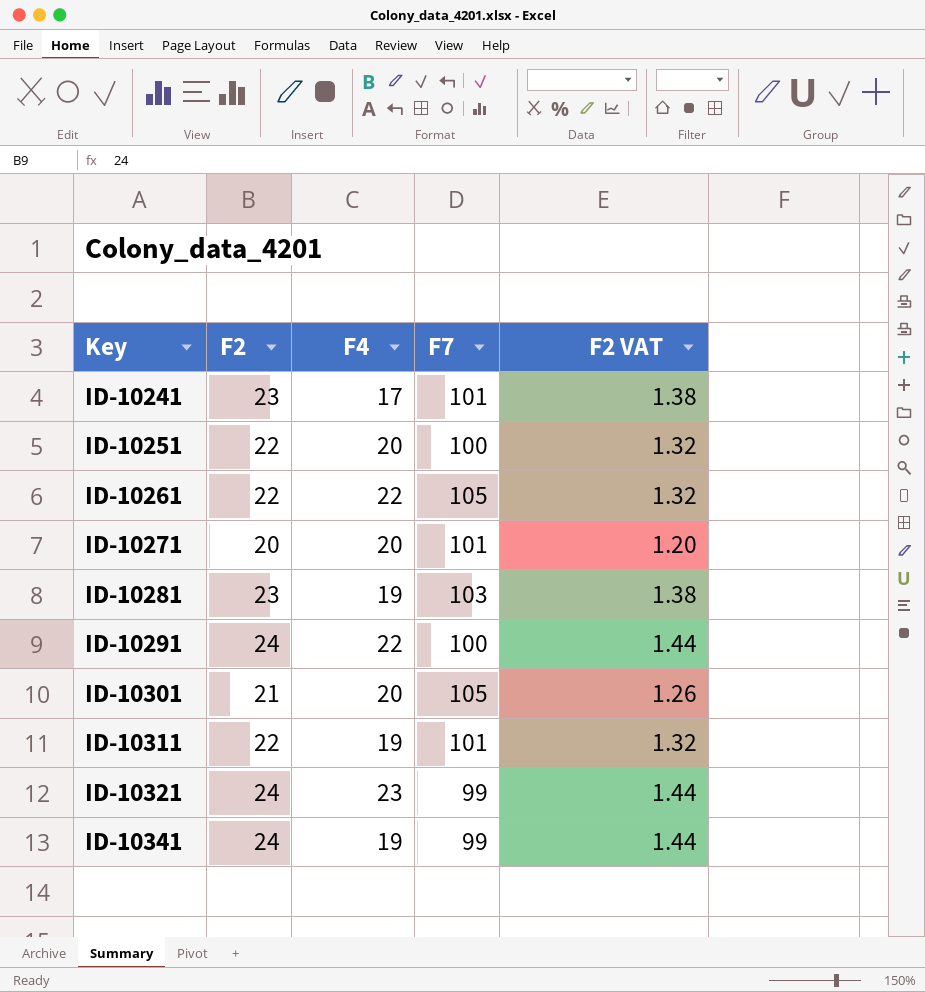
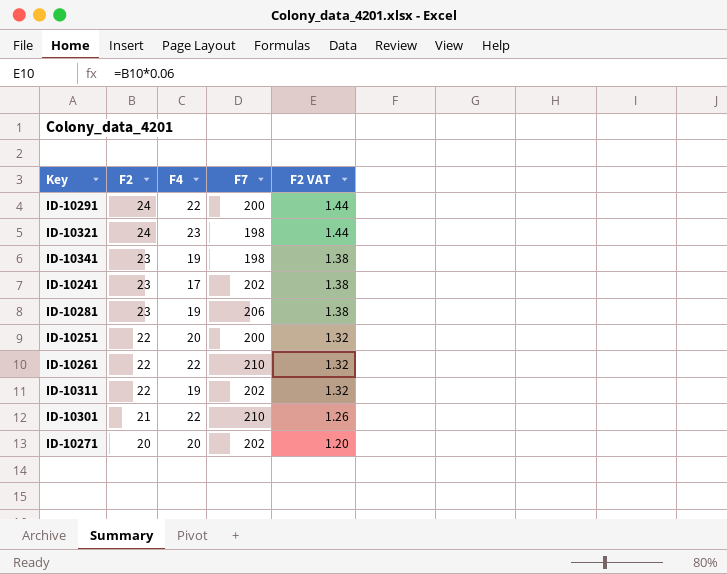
row order: Key ascending -> F2 descending
ID-10291 | F7: 100 -> 200
ID-10321 | F7: 99 -> 198
ID-10341 | F2: 24 -> 23
ID-10341 | F7: 99 -> 198
ID-10341 | F2 VAT: 1.44 -> 1.38
ID-10241 | F7: 101 -> 202
ID-10281 | F7: 103 -> 206
ID-10251 | F7: 100 -> 200
ID-10261 | F7: 105 -> 210
ID-10311 | F7: 101 -> 202
ID-10301 | F4: 20 -> 22
ID-10301 | F7: 105 -> 210
ID-10271 | F7: 101 -> 202

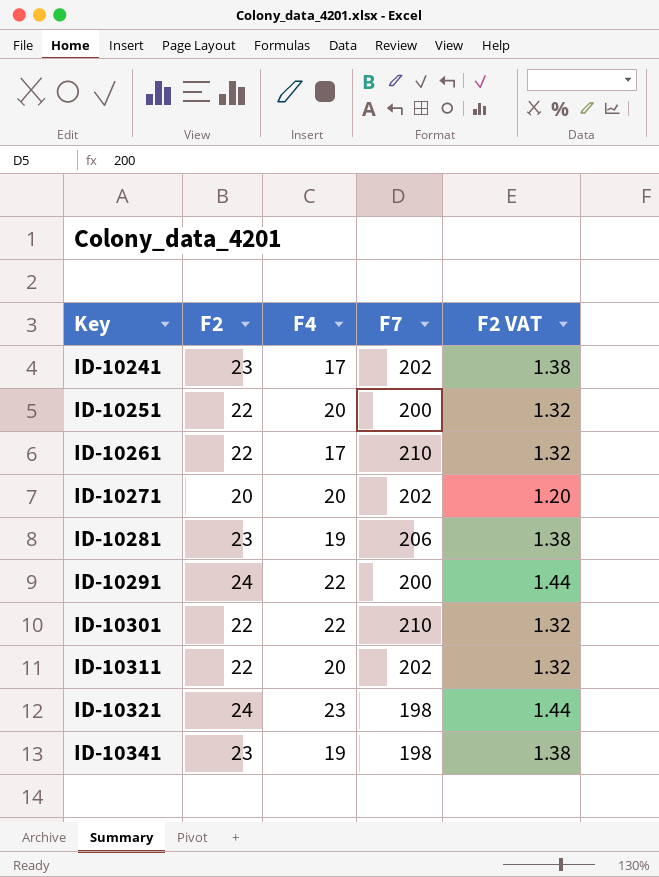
row order: F2 descending -> Key ascending
ID-10261 | F4: 22 -> 17
ID-10301 | F2: 21 -> 22
ID-10301 | F2 VAT: 1.26 -> 1.32
ID-10311 | F4: 19 -> 20

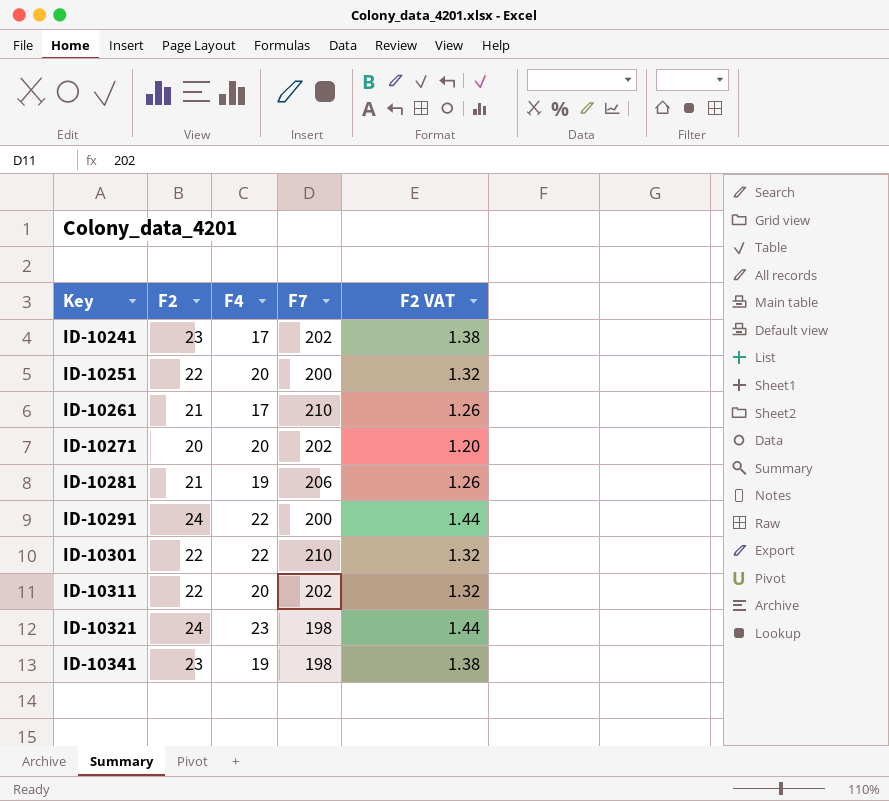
ID-10261 | F2: 22 -> 21
ID-10261 | F2 VAT: 1.32 -> 1.26
ID-10281 | F2: 23 -> 21
ID-10281 | F2 VAT: 1.38 -> 1.26

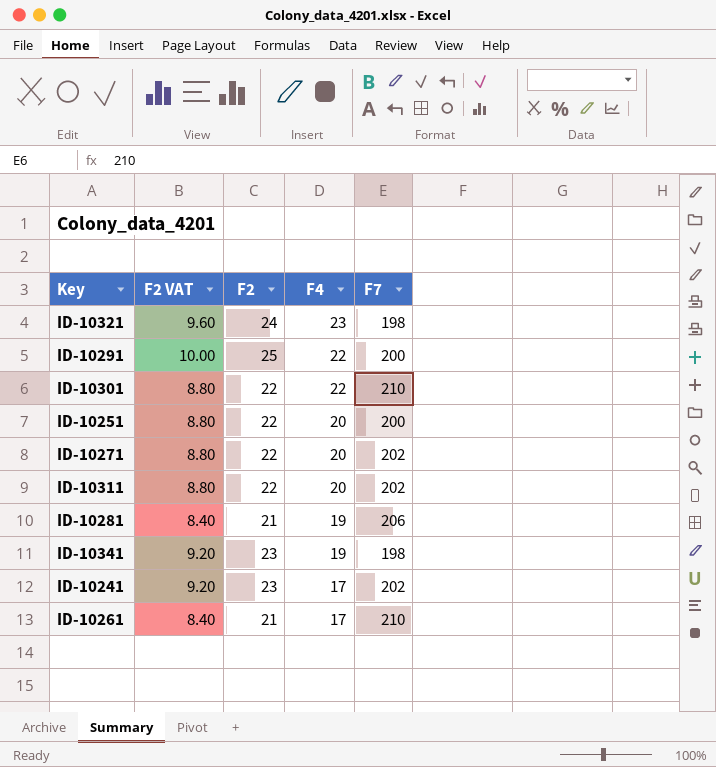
row order: Key ascending -> F4 descending
column F2 VAT | formula: [F2] * 0.06 -> [F2] * 0.4
column F2 VAT | position: 5 -> 2
ID-10291 | F2: 24 -> 25
ID-10271 | F2: 20 -> 22

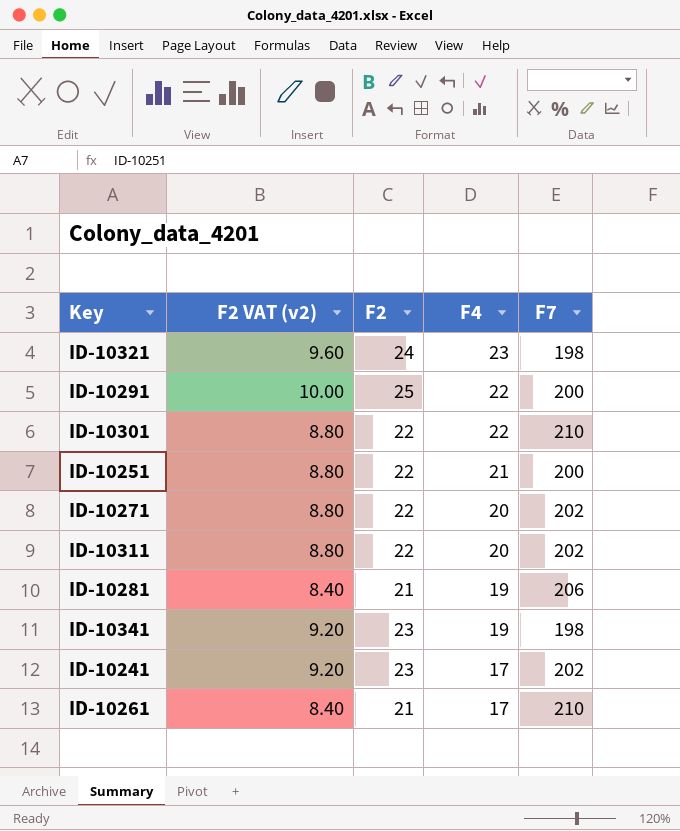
column name: F2 VAT -> F2 VAT (v2)
ID-10251 | F4: 20 -> 21

